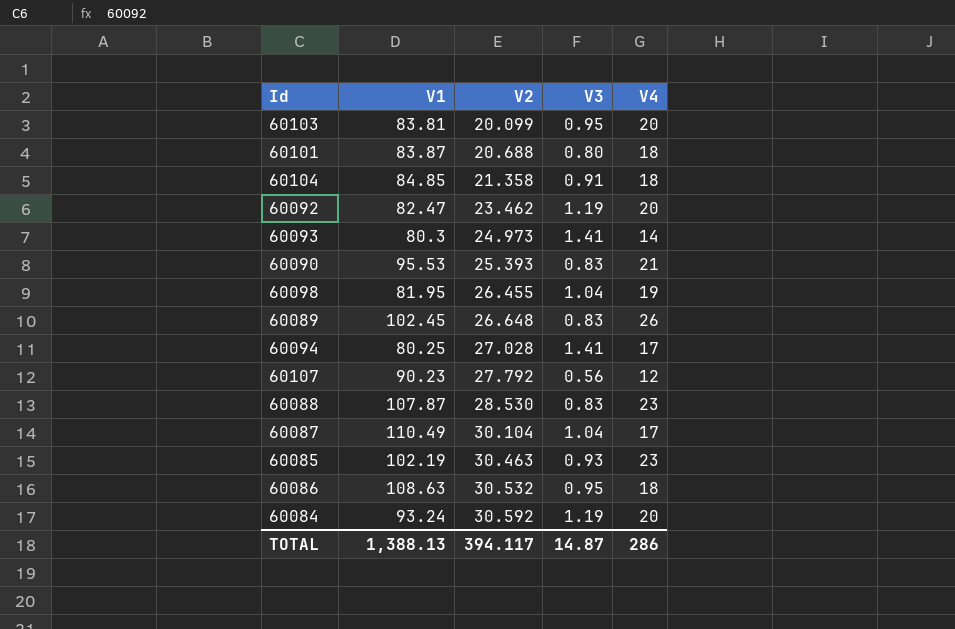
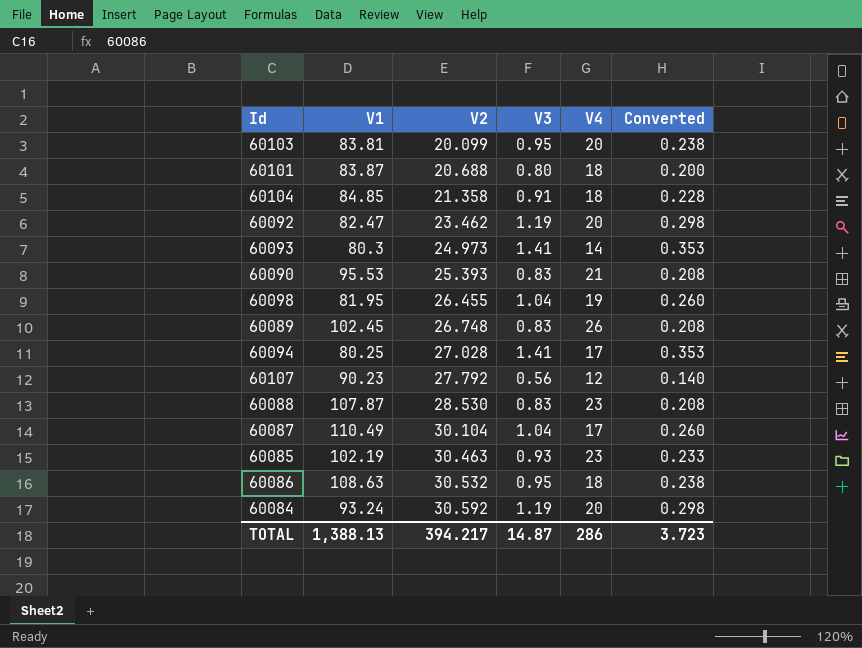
column Converted | formula: none -> [V3] * 0.25
60089 | V2: 26.648 -> 26.748
TOTAL | V2: 394.117 -> 394.217

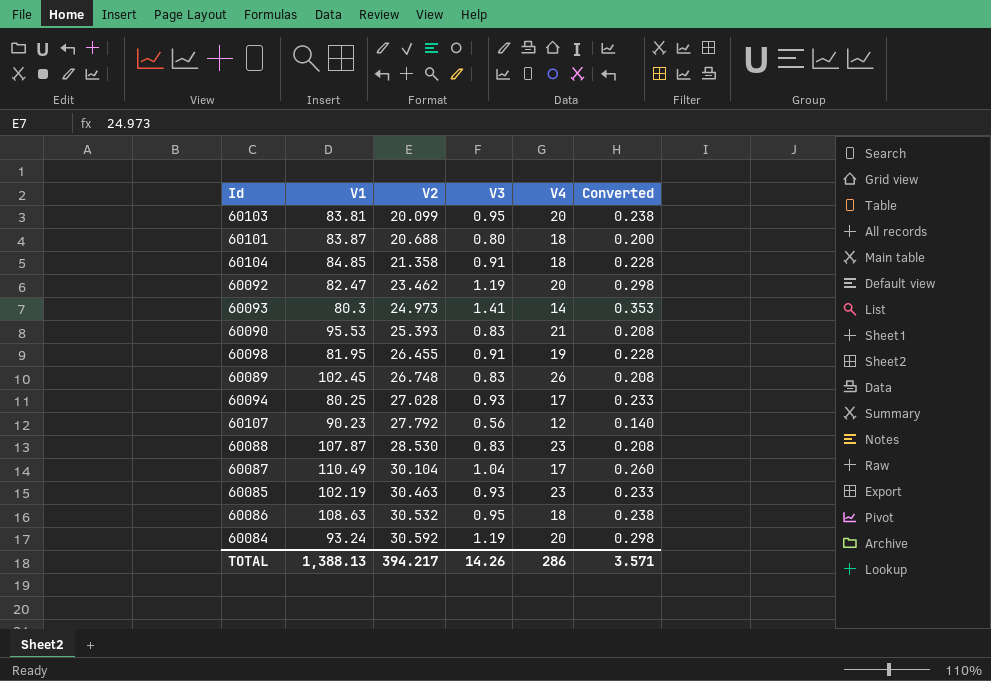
60098 | V3: 1.04 -> 0.91
60098 | Converted: 0.260 -> 0.228
60094 | V3: 1.41 -> 0.93
60094 | Converted: 0.353 -> 0.233
TOTAL | V3: 14.87 -> 14.26
TOTAL | Converted: 3.723 -> 3.571

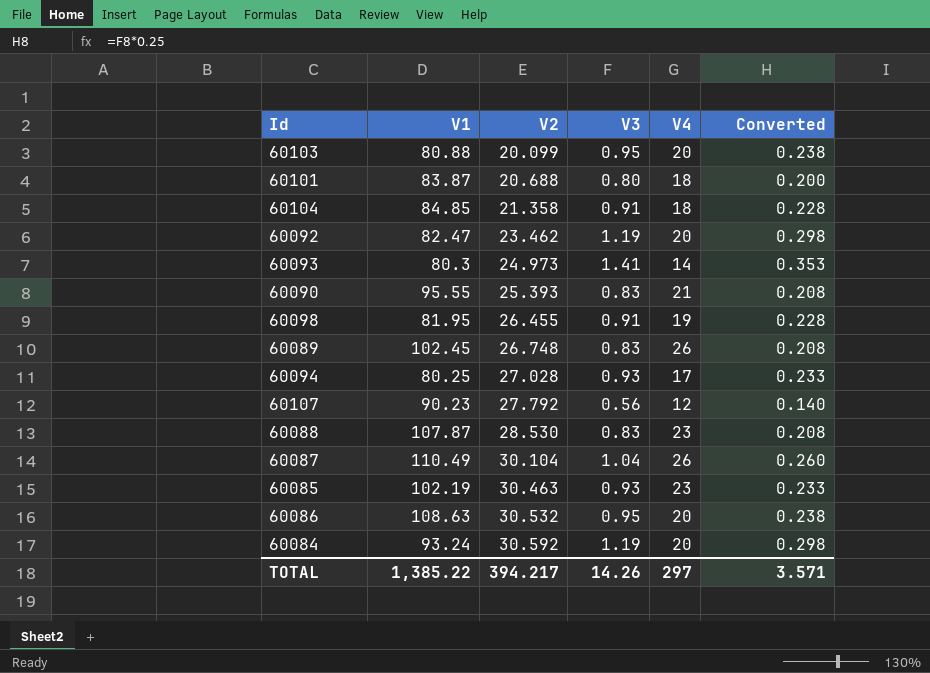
60103 | V1: 83.81 -> 80.88
60090 | V1: 95.53 -> 95.55
60087 | V4: 17 -> 26
60086 | V4: 18 -> 20
TOTAL | V1: 1,388.13 -> 1,385.22
TOTAL | V4: 286 -> 297

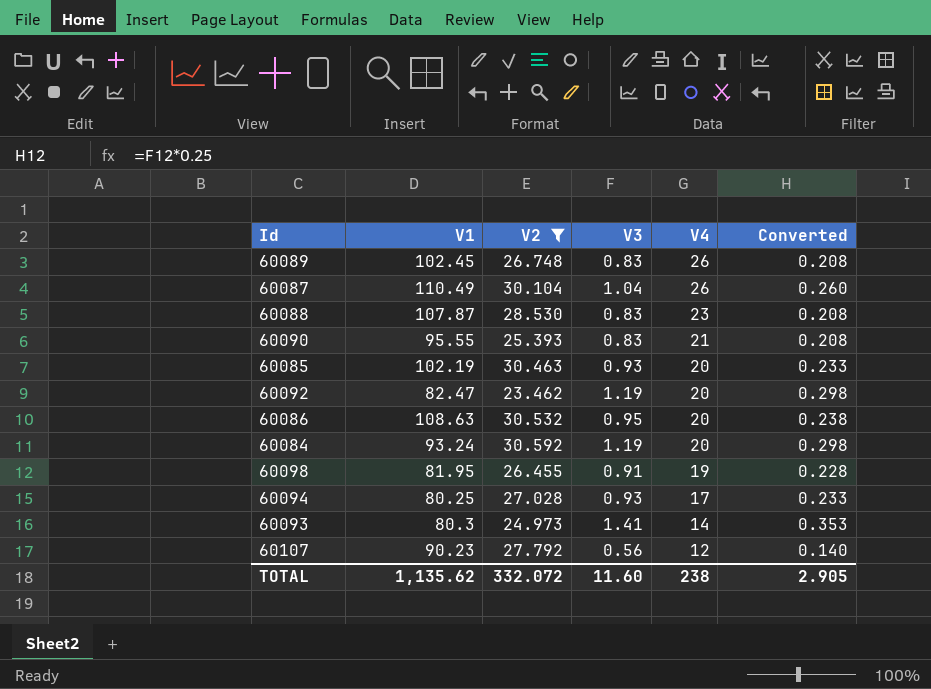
filter: none -> V2 >= 23.462
row order: V2 ascending -> V4 descending
60085 | V4: 23 -> 20
TOTAL | V1: 1,385.22 -> 1,135.62
TOTAL | V2: 394.217 -> 332.072
TOTAL | V3: 14.26 -> 11.60
TOTAL | V4: 297 -> 238
TOTAL | Converted: 3.571 -> 2.905

